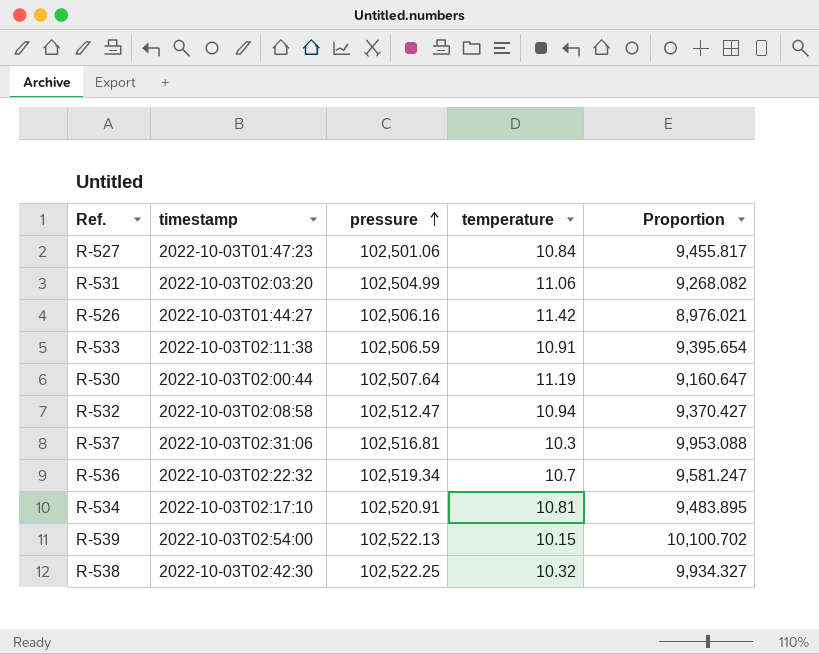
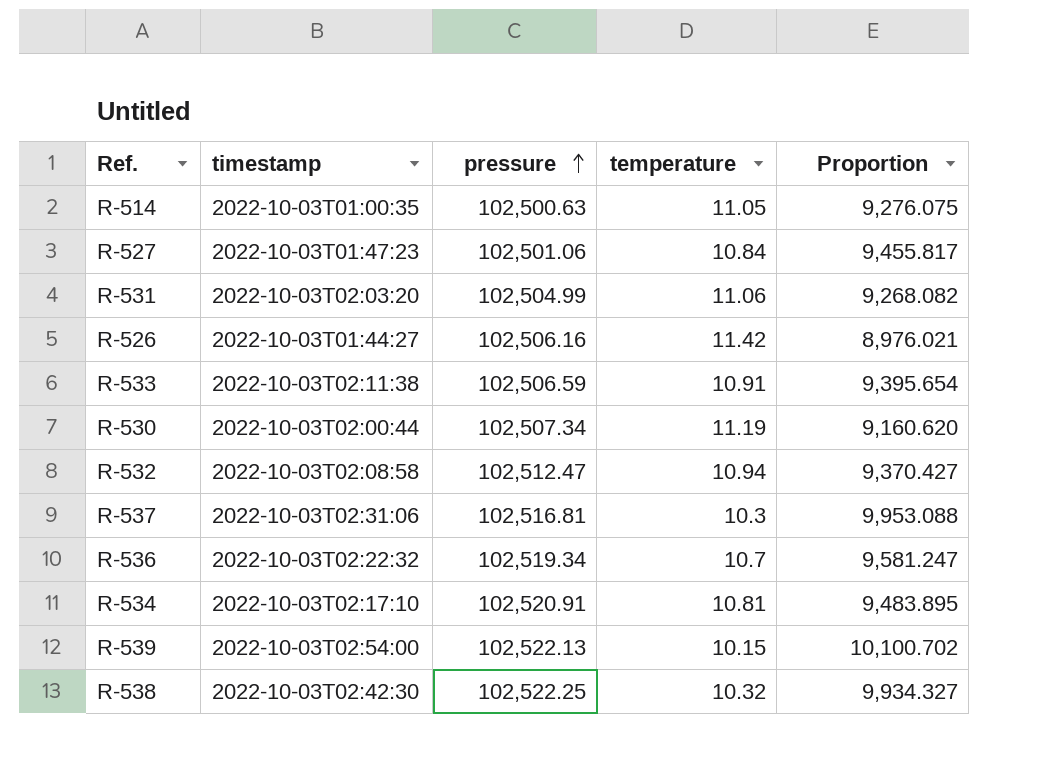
row R-514: none -> 2022-10-03T01:00:35 | 102,500.63 | 11.05 | 9,276.075
R-530 | pressure: 102,507.64 -> 102,507.34
R-530 | Proportion: 9,160.647 -> 9,160.620

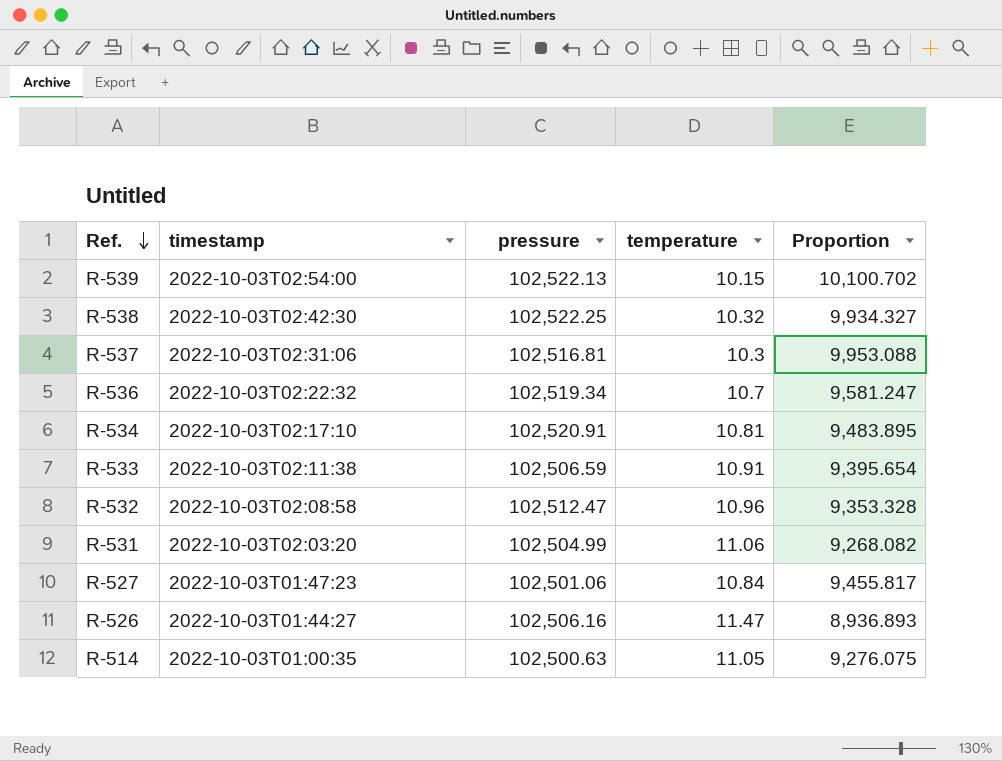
row order: pressure ascending -> Ref. descending
row R-530: 2022-10-03T02:00:44 | 102,507.34 | 11.19 | 9,160.620 -> none
R-532 | temperature: 10.94 -> 10.96
R-532 | Proportion: 9,370.427 -> 9,353.328
R-526 | temperature: 11.42 -> 11.47
R-526 | Proportion: 8,976.021 -> 8,936.893

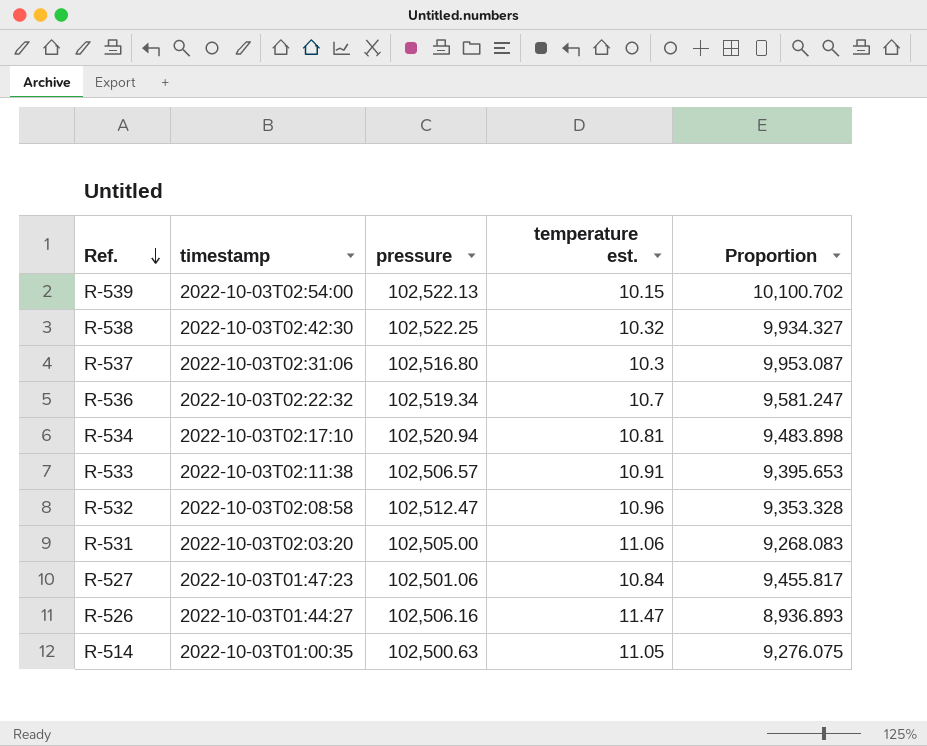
column name: temperature -> temperature est.
R-537 | pressure: 102,516.81 -> 102,516.80
R-537 | Proportion: 9,953.088 -> 9,953.087
R-534 | pressure: 102,520.91 -> 102,520.94
R-534 | Proportion: 9,483.895 -> 9,483.898
R-533 | pressure: 102,506.59 -> 102,506.57
R-533 | Proportion: 9,395.654 -> 9,395.653
R-531 | pressure: 102,504.99 -> 102,505.00
R-531 | Proportion: 9,268.082 -> 9,268.083

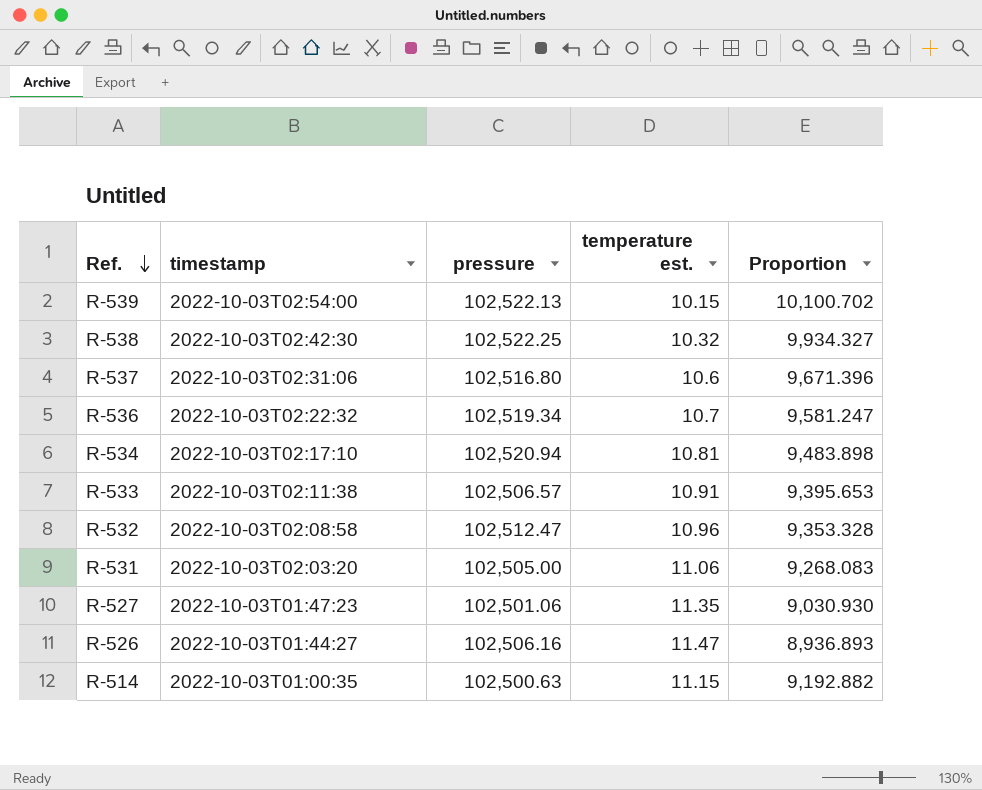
R-537 | temperature est.: 10.3 -> 10.6
R-537 | Proportion: 9,953.087 -> 9,671.396
R-527 | temperature est.: 10.84 -> 11.35
R-527 | Proportion: 9,455.817 -> 9,030.930
R-514 | temperature est.: 11.05 -> 11.15
R-514 | Proportion: 9,276.075 -> 9,192.882

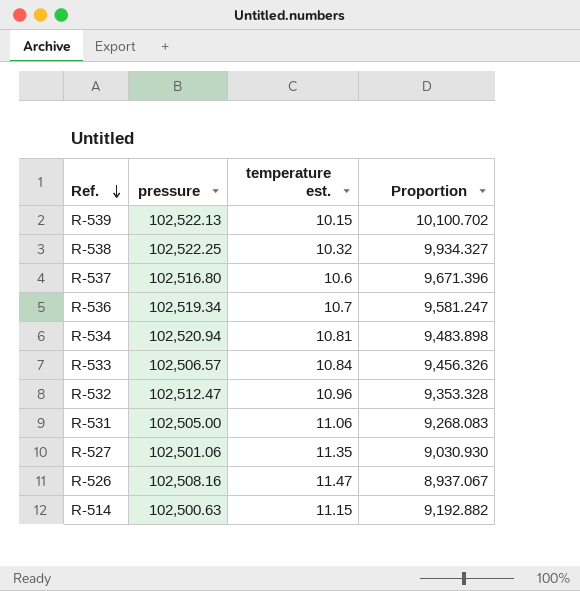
column timestamp | position: 2 -> none
R-533 | temperature est.: 10.91 -> 10.84
R-533 | Proportion: 9,395.653 -> 9,456.326
R-526 | pressure: 102,506.16 -> 102,508.16
R-526 | Proportion: 8,936.893 -> 8,937.067

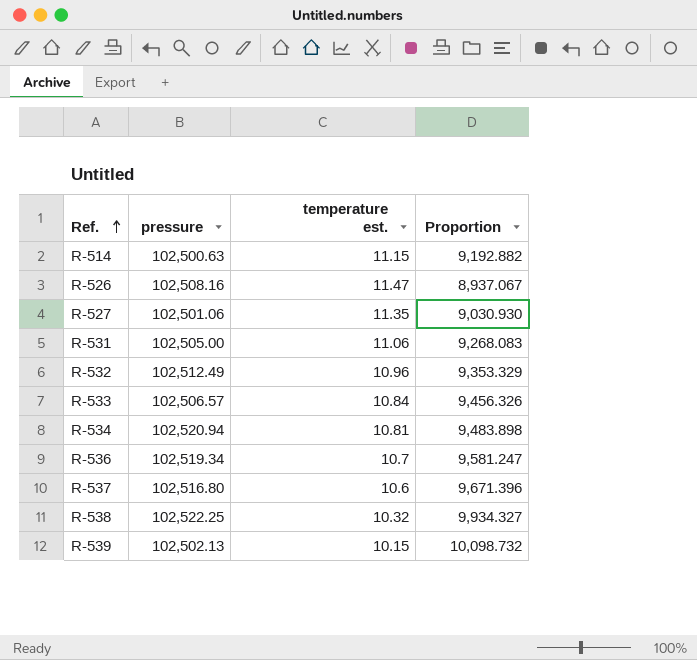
row order: Ref. descending -> Ref. ascending
R-532 | pressure: 102,512.47 -> 102,512.49
R-532 | Proportion: 9,353.328 -> 9,353.329
R-539 | pressure: 102,522.13 -> 102,502.13
R-539 | Proportion: 10,100.702 -> 10,098.732

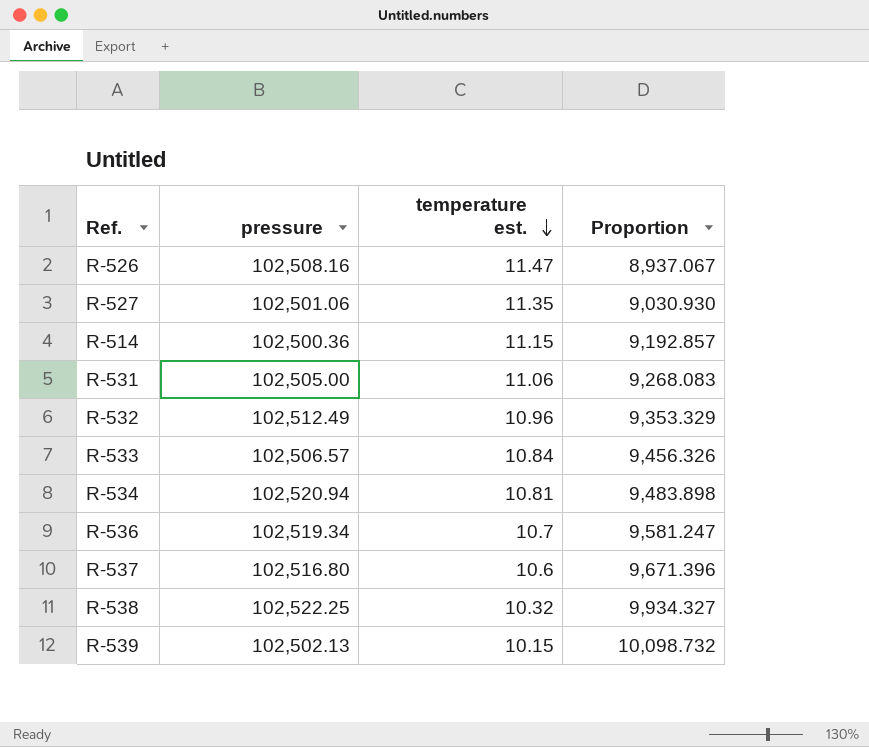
row order: Ref. ascending -> temperature est. descending
R-514 | pressure: 102,500.63 -> 102,500.36
R-514 | Proportion: 9,192.882 -> 9,192.857

